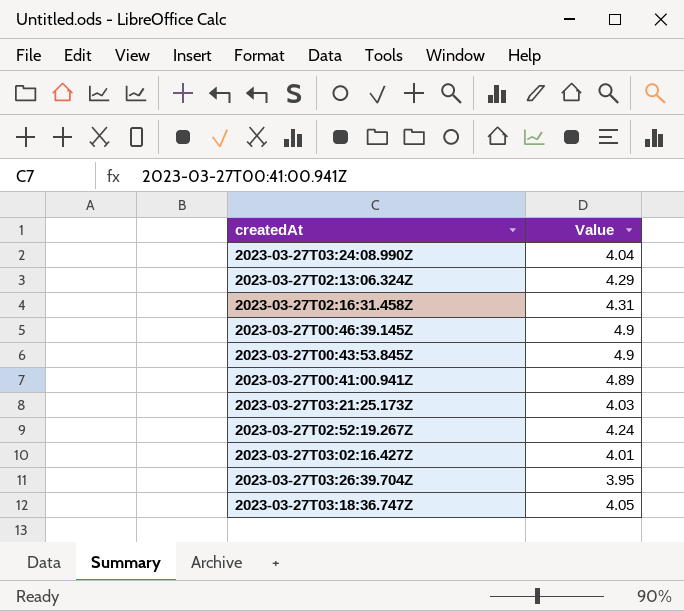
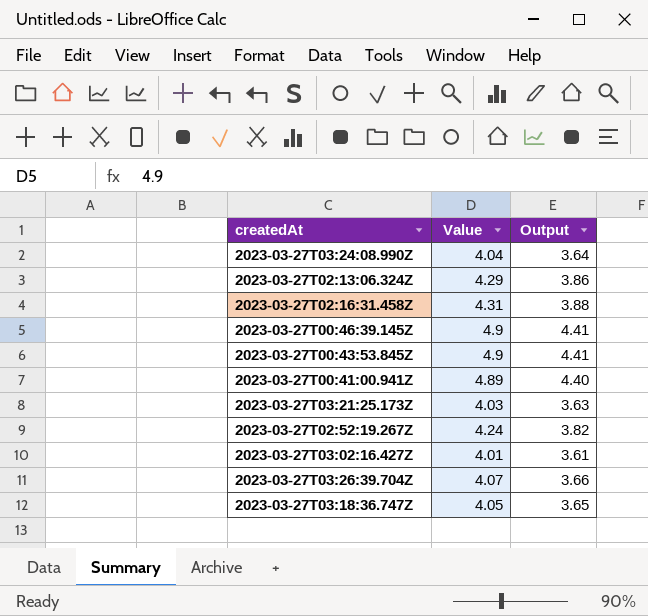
column Output | formula: none -> [Value] * 0.9
2023-03-27T03:26:39.704Z | Value: 3.95 -> 4.07

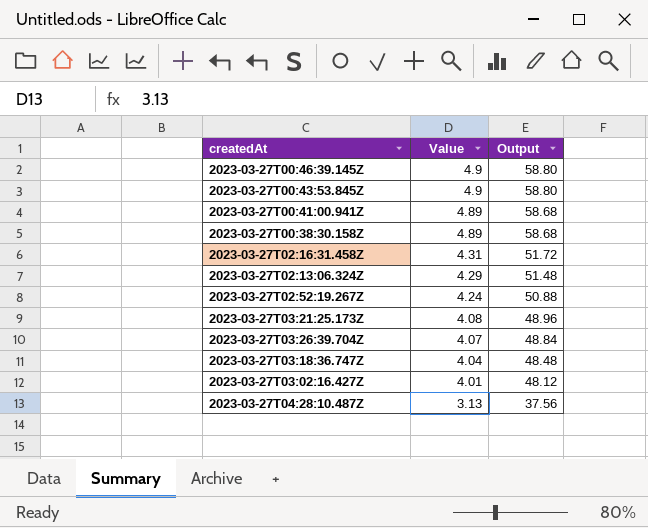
row order: none -> Value descending
column Output | formula: [Value] * 0.9 -> [Value] * 12
row 2023-03-27T03:24:08.990Z: 4.04 | 3.64 -> none
row 2023-03-27T00:38:30.158Z: none -> 4.89 | 58.68
2023-03-27T03:21:25.173Z | Value: 4.03 -> 4.08
2023-03-27T03:18:36.747Z | Value: 4.05 -> 4.04
row 2023-03-27T04:28:10.487Z: none -> 3.13 | 37.56

